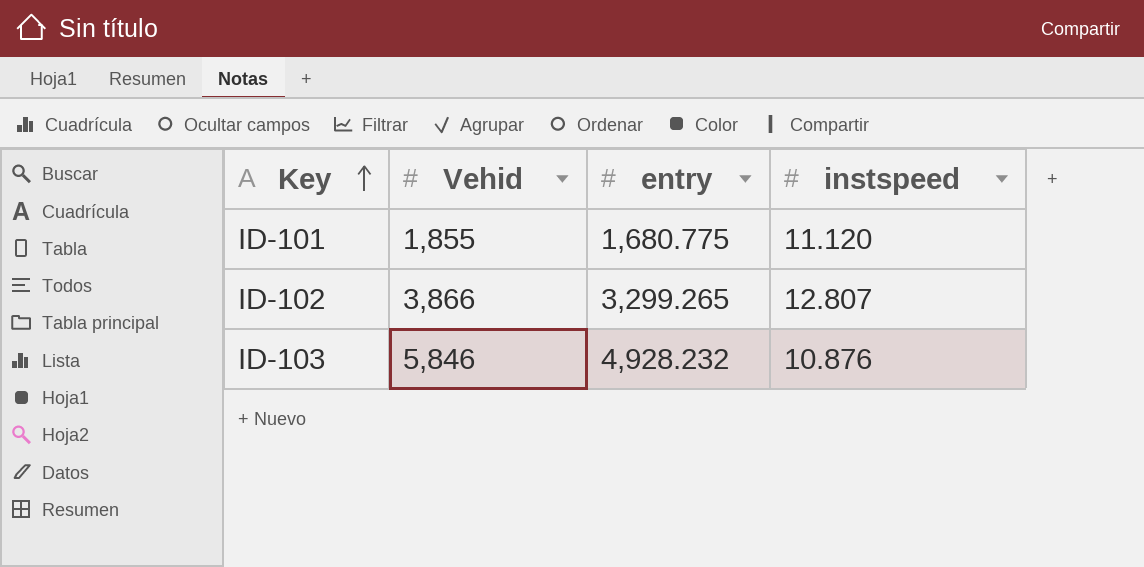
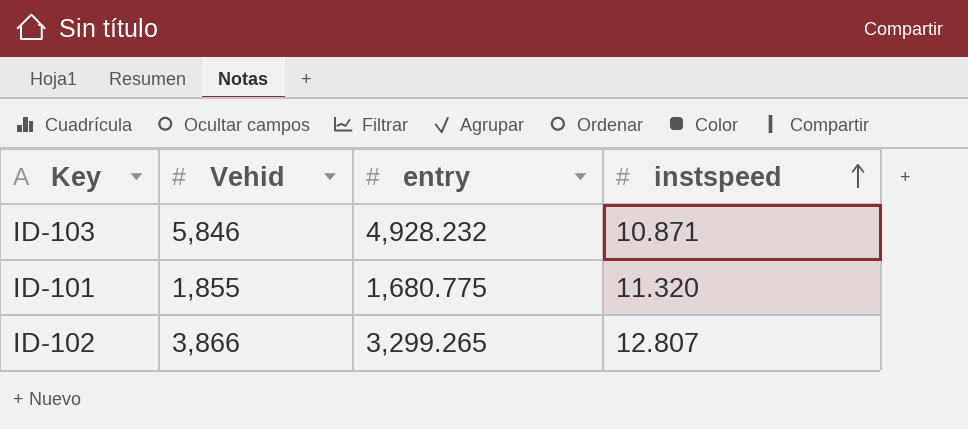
row order: Key ascending -> instspeed ascending
ID-103 | instspeed: 10.876 -> 10.871
ID-101 | instspeed: 11.120 -> 11.320

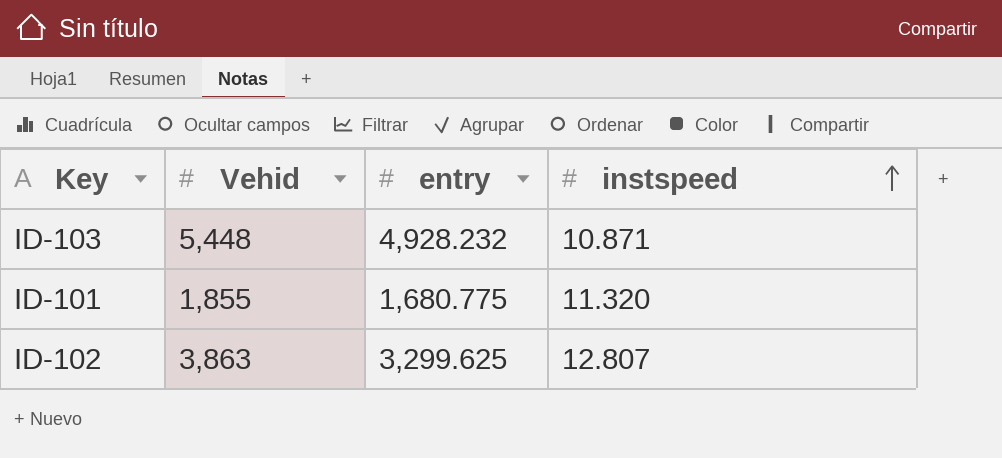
ID-103 | Vehid: 5,846 -> 5,448
ID-102 | Vehid: 3,866 -> 3,863
ID-102 | entry: 3,299.265 -> 3,299.625

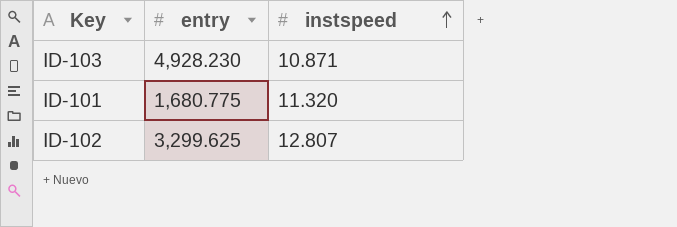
column Vehid | position: 2 -> none
ID-103 | entry: 4,928.232 -> 4,928.230

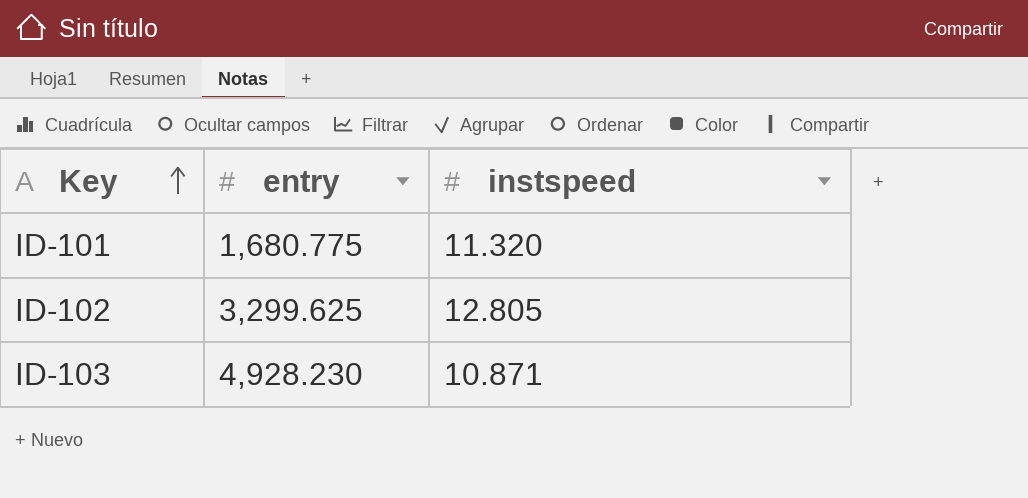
row order: instspeed ascending -> Key ascending
ID-102 | instspeed: 12.807 -> 12.805

